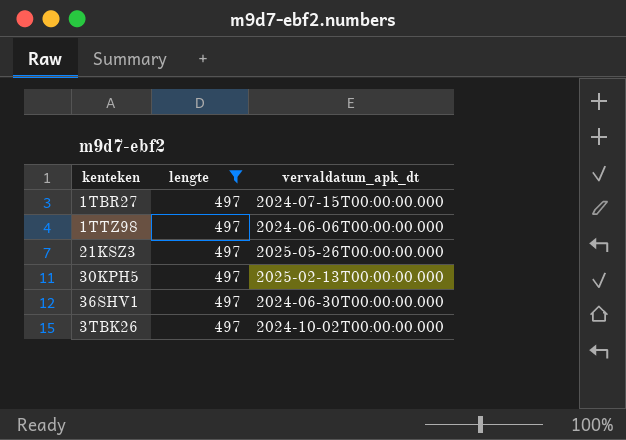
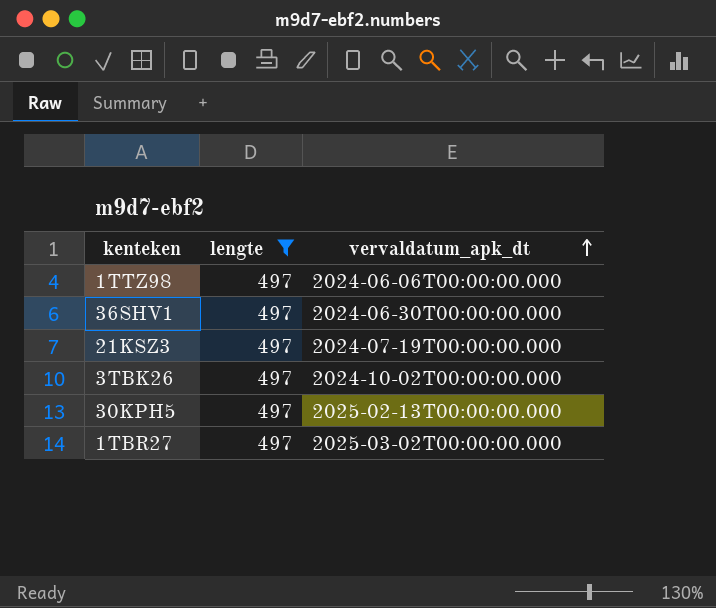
row order: none -> vervaldatum_apk_dt ascending
21KSZ3 | vervaldatum_apk_dt: 2025-05-26T00:00:00.000 -> 2024-07-19T00:00:00.000
1TBR27 | vervaldatum_apk_dt: 2024-07-15T00:00:00.000 -> 2025-03-02T00:00:00.000

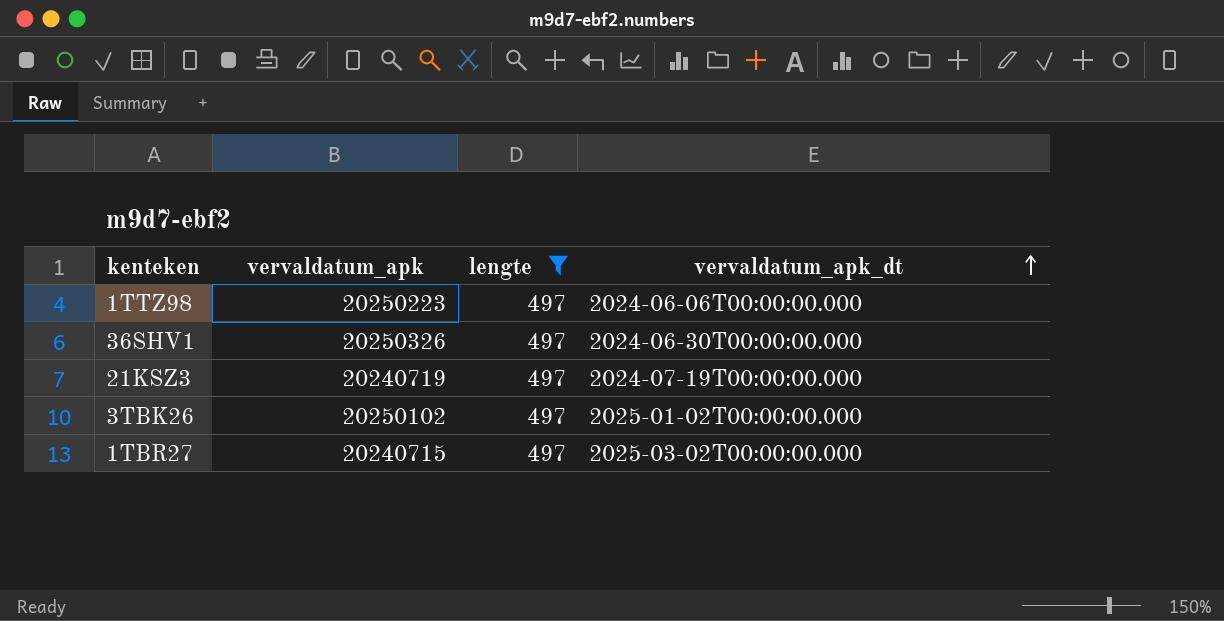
column vervaldatum_apk | position: none -> 2
row 30KPH5: 497 | 2025-02-13T00:00:00.000 -> none
3TBK26 | vervaldatum_apk_dt: 2024-10-02T00:00:00.000 -> 2025-01-02T00:00:00.000

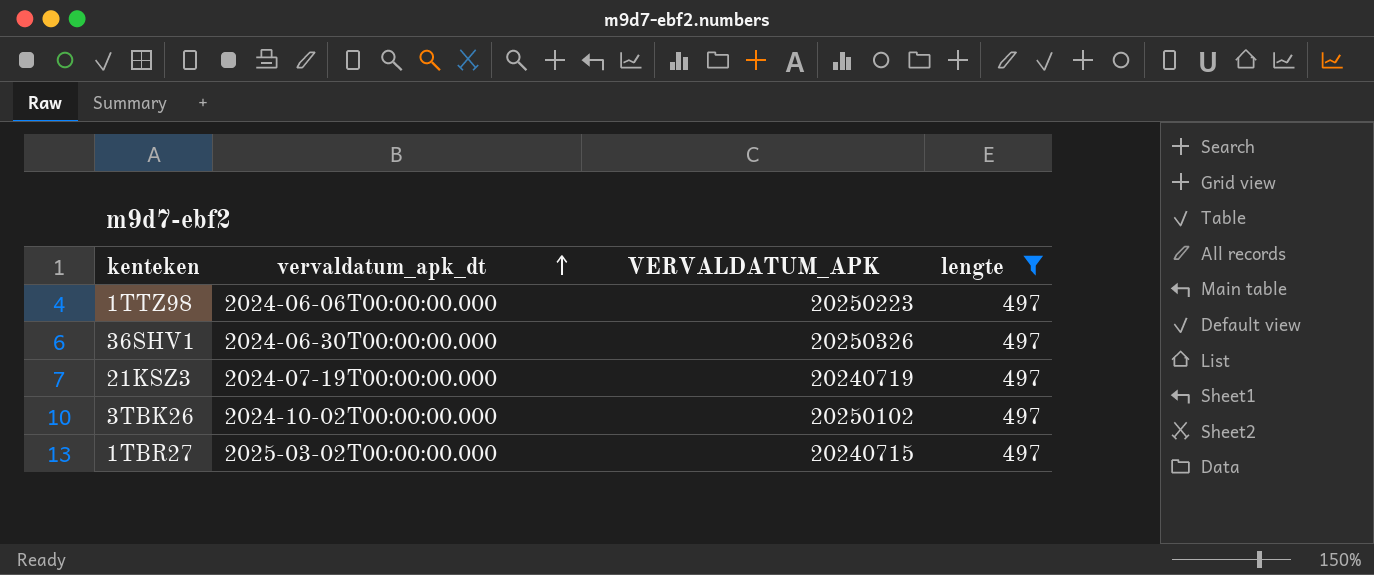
column vervaldatum_apk_dt | position: 4 -> 2
column name: vervaldatum_apk -> VERVALDATUM_APK
3TBK26 | vervaldatum_apk_dt: 2025-01-02T00:00:00.000 -> 2024-10-02T00:00:00.000

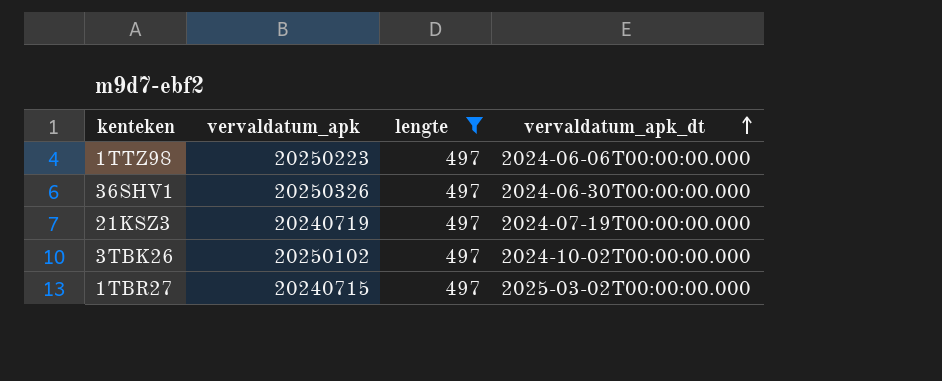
column name: VERVALDATUM_APK -> vervaldatum_apk
column vervaldatum_apk_dt | position: 2 -> 4

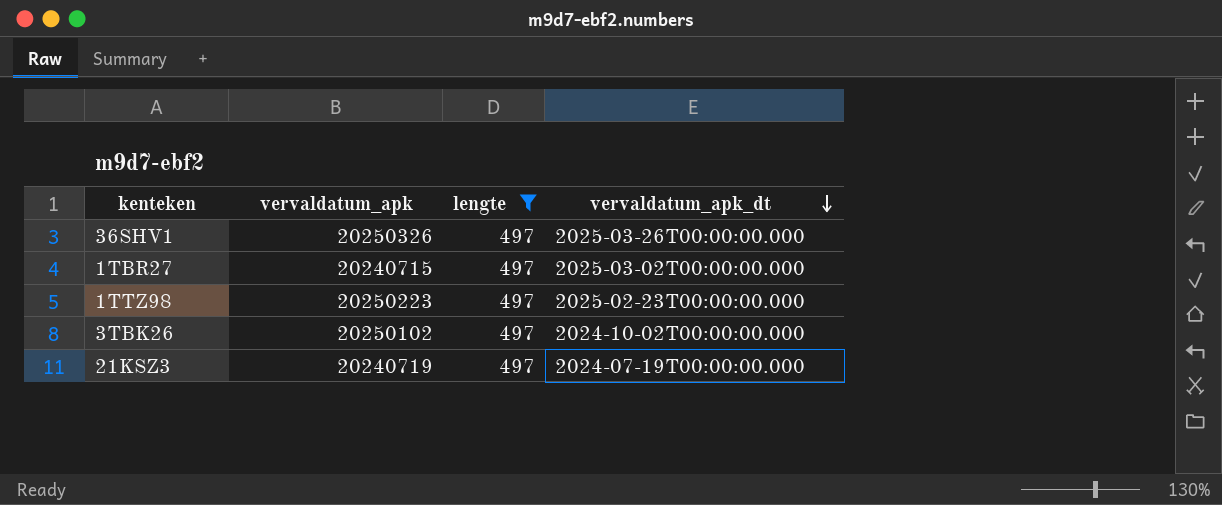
row order: vervaldatum_apk_dt ascending -> vervaldatum_apk_dt descending
36SHV1 | vervaldatum_apk_dt: 2024-06-30T00:00:00.000 -> 2025-03-26T00:00:00.000
1TTZ98 | vervaldatum_apk_dt: 2024-06-06T00:00:00.000 -> 2025-02-23T00:00:00.000

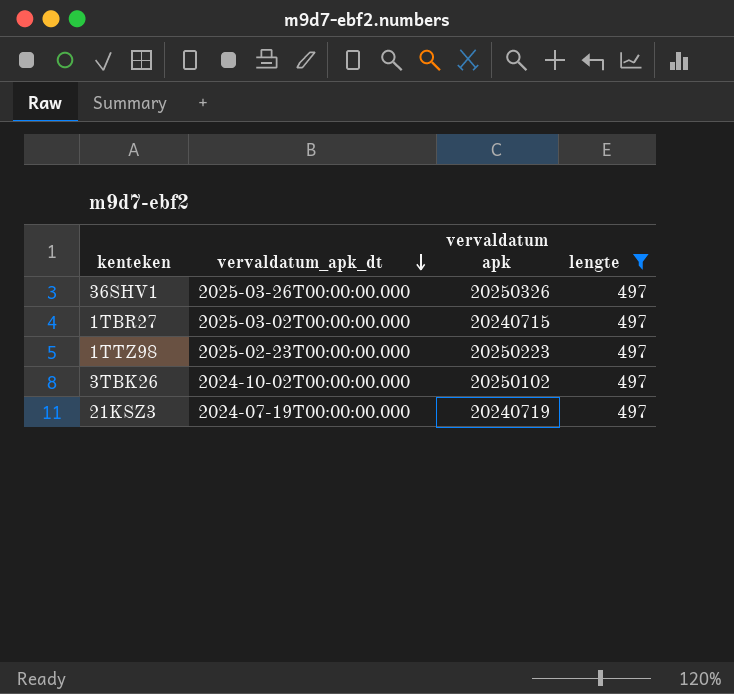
column vervaldatum_apk_dt | position: 4 -> 2
column name: vervaldatum_apk -> vervaldatum apk

